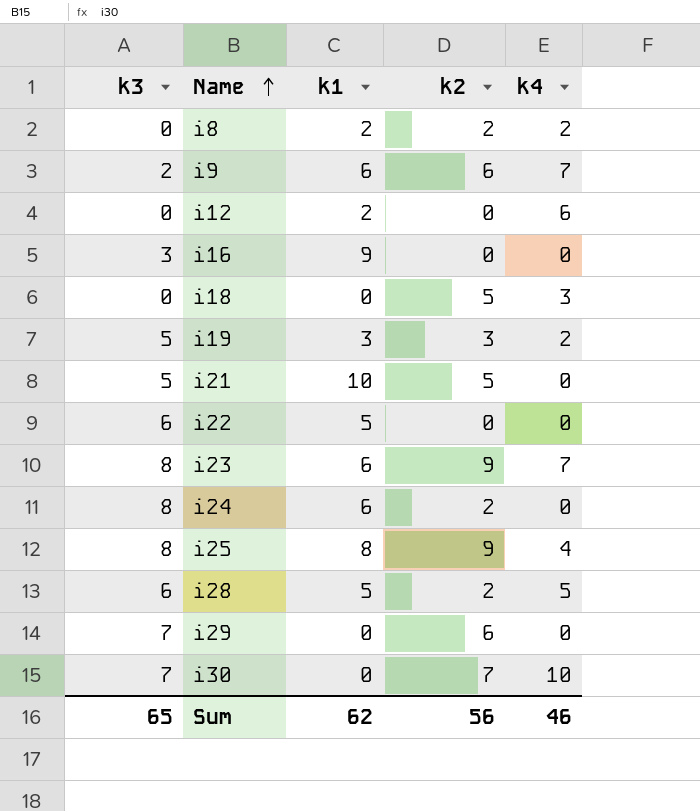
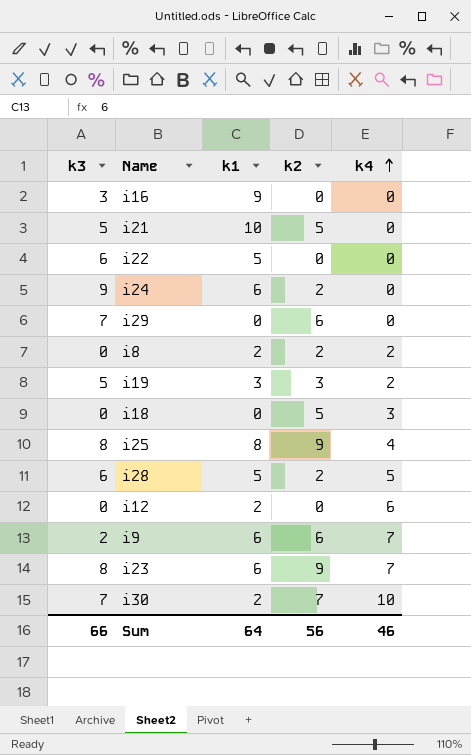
row order: Name ascending -> k4 ascending
i24 | k3: 8 -> 9
i30 | k1: 0 -> 2
Sum | k3: 65 -> 66
Sum | k1: 62 -> 64

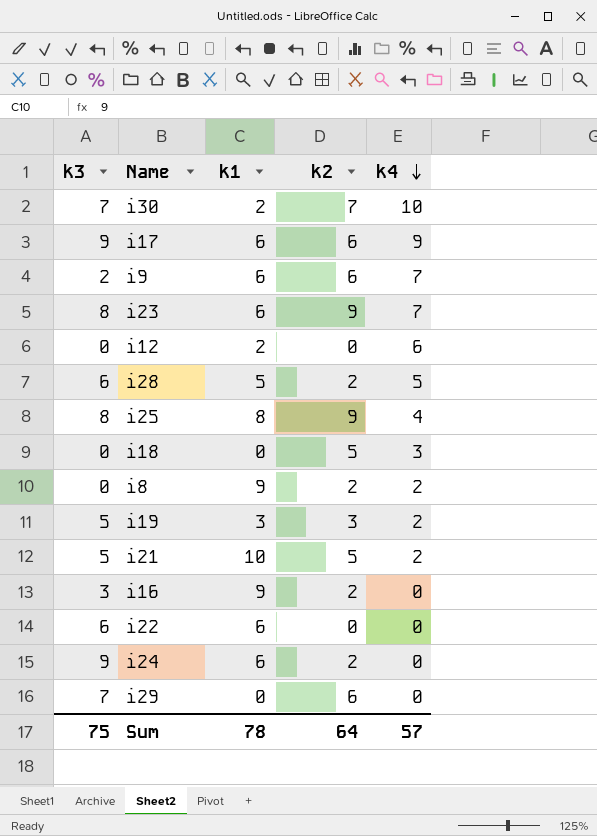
row order: k4 ascending -> k4 descending
row i17: none -> 9 | 6 | 6 | 9
i8 | k1: 2 -> 9
i21 | k4: 0 -> 2
i16 | k2: 0 -> 2
i22 | k1: 5 -> 6
Sum | k3: 66 -> 75
Sum | k1: 64 -> 78
Sum | k2: 56 -> 64
Sum | k4: 46 -> 57

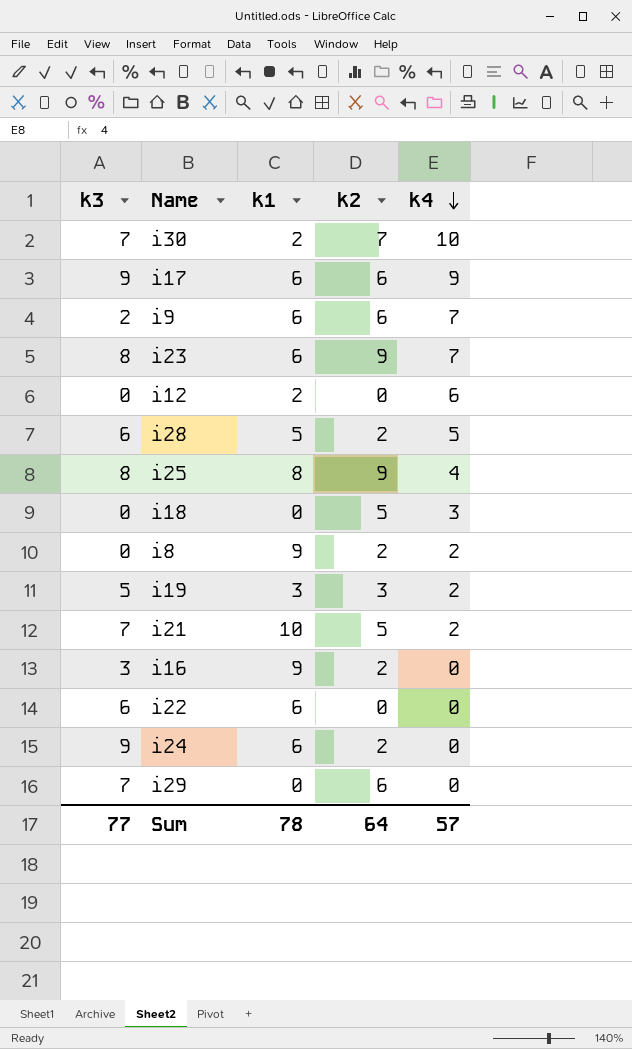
i21 | k3: 5 -> 7
Sum | k3: 75 -> 77

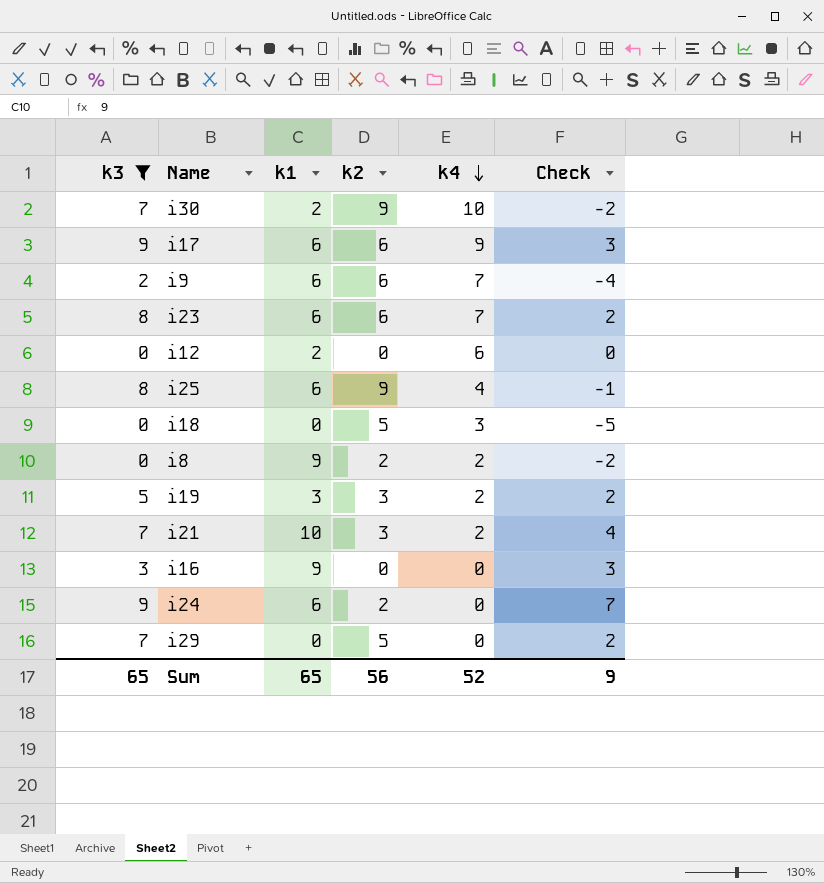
filter: none -> k3 != 6
column Check | formula: none -> [k3] - [k2]
i30 | k2: 7 -> 9
i23 | k2: 9 -> 6
i25 | k1: 8 -> 6
i21 | k2: 5 -> 3
i16 | k2: 2 -> 0
i29 | k2: 6 -> 5
Sum | k3: 77 -> 65
Sum | k1: 78 -> 65
Sum | k2: 64 -> 56
Sum | k4: 57 -> 52

